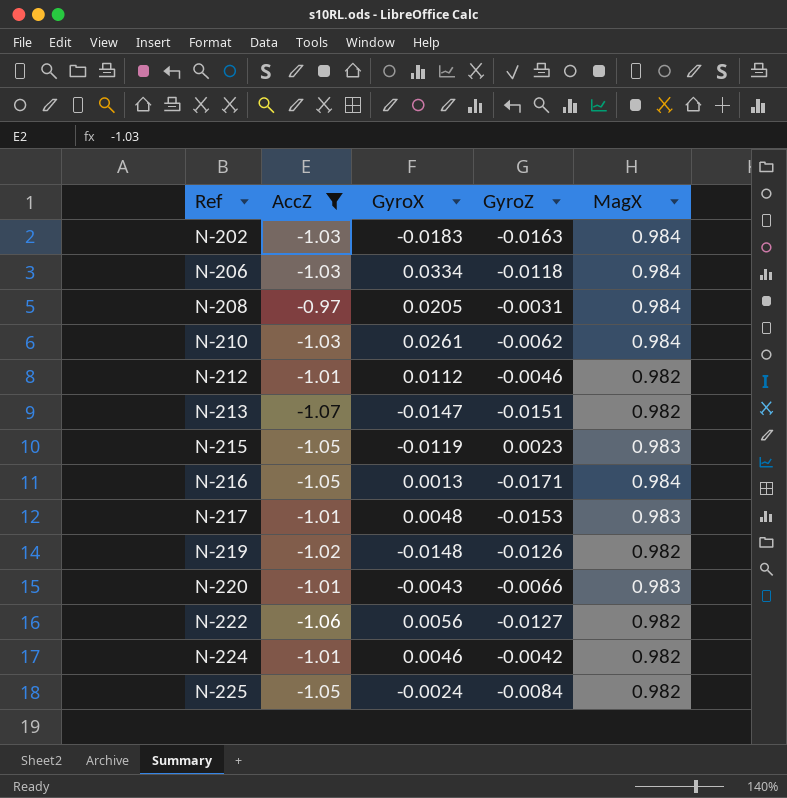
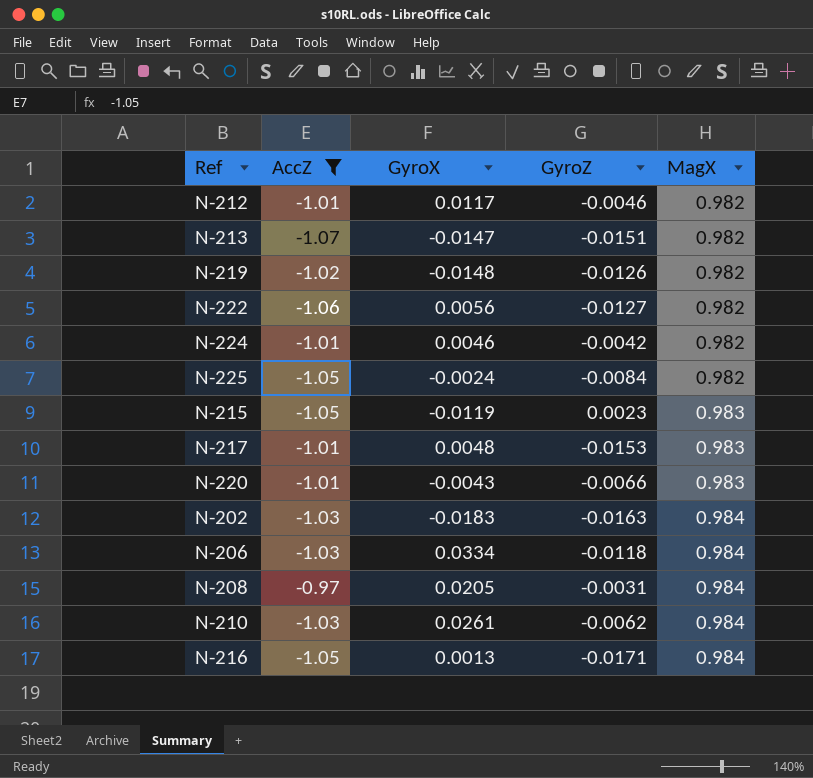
row order: Ref ascending -> MagX ascending
N-212 | GyroX: 0.0112 -> 0.0117

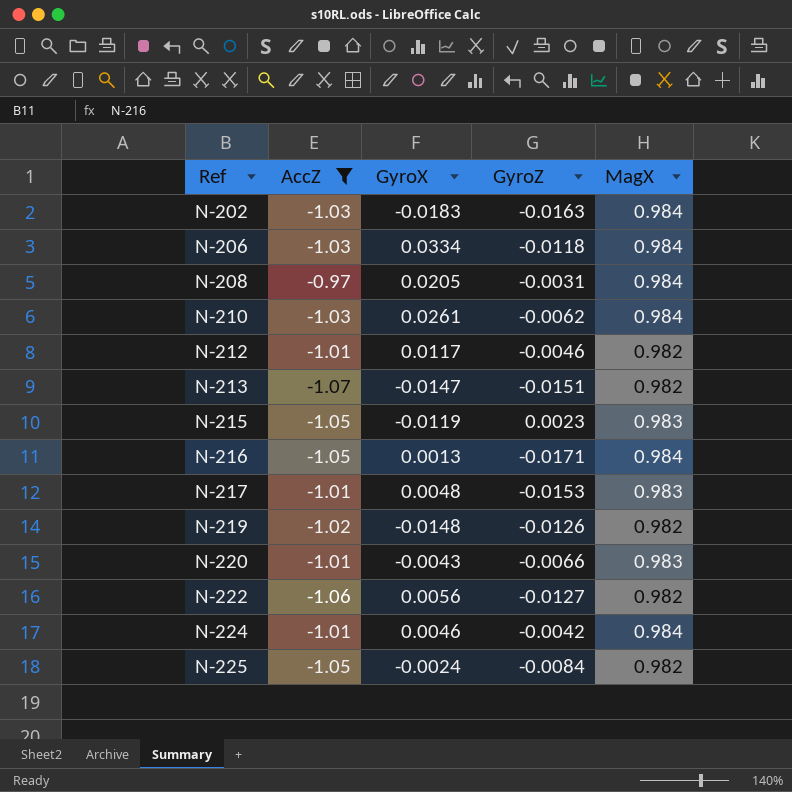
row order: MagX ascending -> Ref ascending
N-224 | MagX: 0.982 -> 0.984

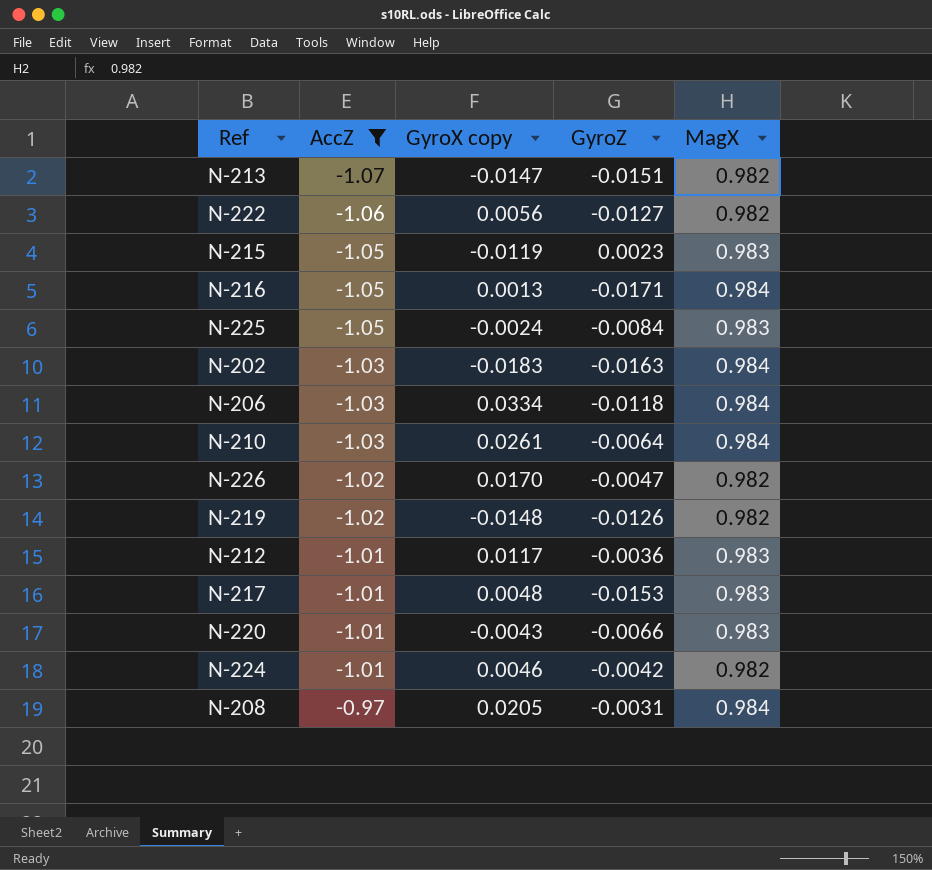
row order: Ref ascending -> AccZ ascending
column name: GyroX -> GyroX copy
N-225 | MagX: 0.982 -> 0.983
N-210 | GyroZ: -0.0062 -> -0.0064
row N-226: none -> -1.02 | 0.0170 | -0.0047 | 0.982
N-212 | GyroZ: -0.0046 -> -0.0036
N-212 | MagX: 0.982 -> 0.983
N-224 | MagX: 0.984 -> 0.982

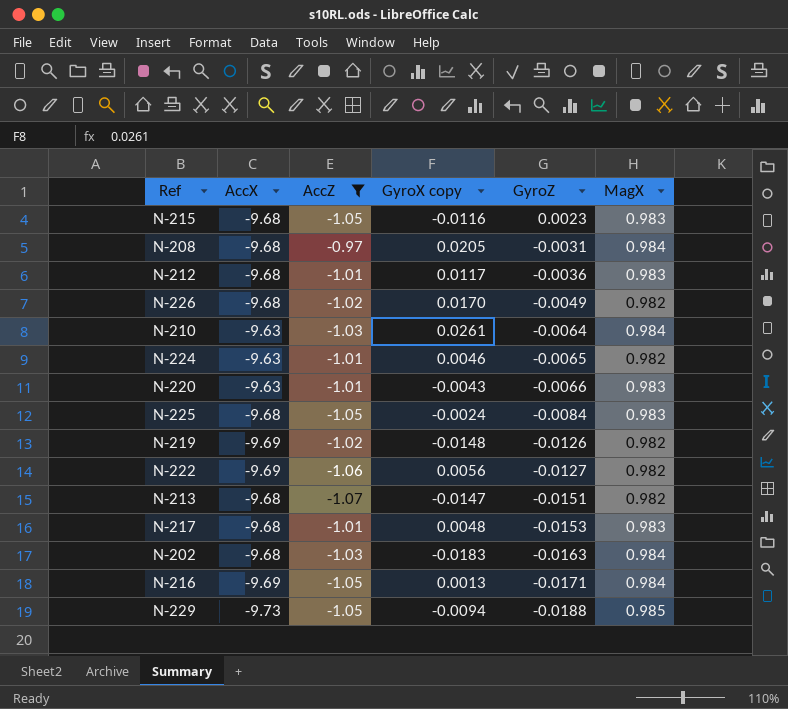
row order: AccZ ascending -> GyroZ descending
column AccX | position: none -> 2
row N-206: -1.03 | 0.0334 | -0.0118 | 0.984 -> none
N-215 | GyroX copy: -0.0119 -> -0.0116
N-226 | GyroZ: -0.0047 -> -0.0049
N-224 | GyroZ: -0.0042 -> -0.0065
row N-229: none -> -9.73 | -1.05 | -0.0094 | -0.0188 | 0.985

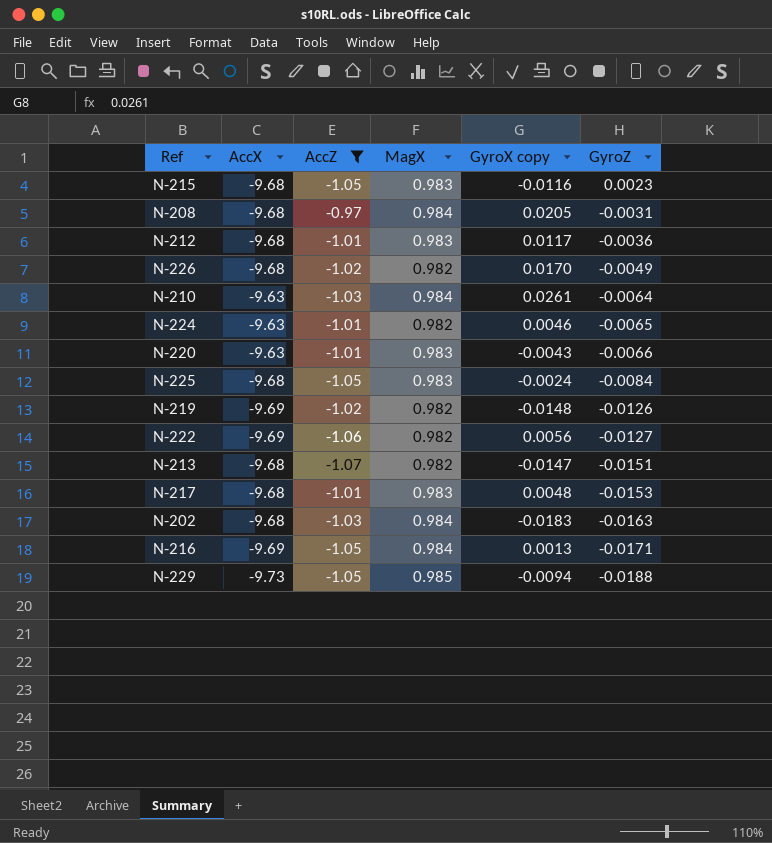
column MagX | position: 6 -> 4

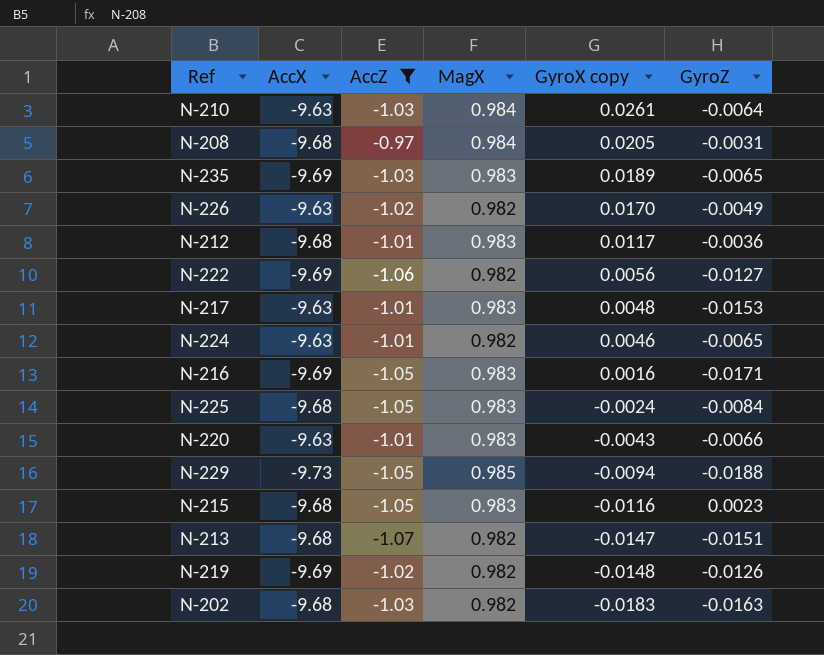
row order: GyroZ descending -> GyroX copy descending
row N-235: none -> -9.69 | -1.03 | 0.983 | 0.0189 | -0.0065
N-226 | AccX: -9.68 -> -9.63
N-217 | AccX: -9.68 -> -9.63
N-216 | MagX: 0.984 -> 0.983
N-216 | GyroX copy: 0.0013 -> 0.0016
N-202 | MagX: 0.984 -> 0.982

